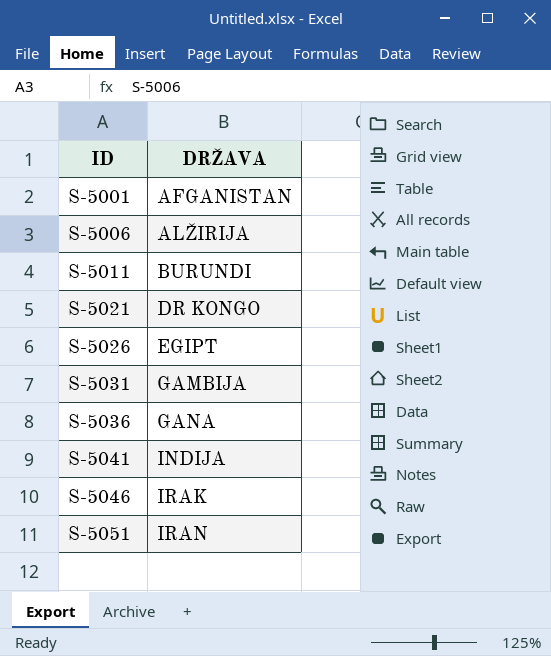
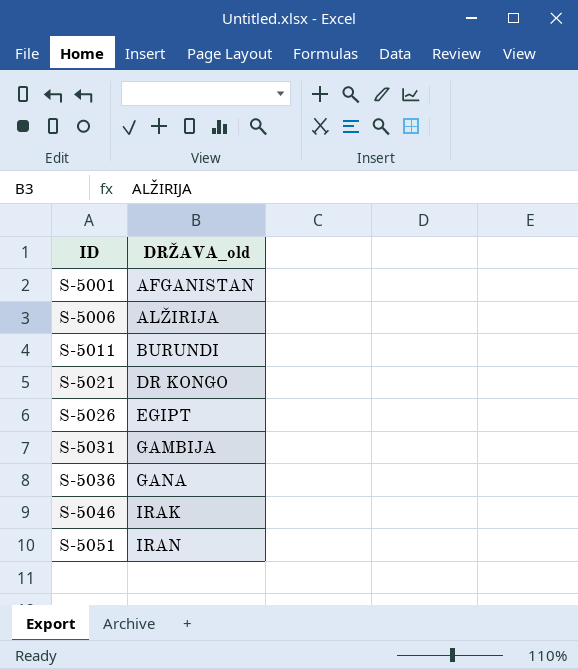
column name: DRŽAVA -> DRŽAVA_old
row S-5041: INDIJA -> none

